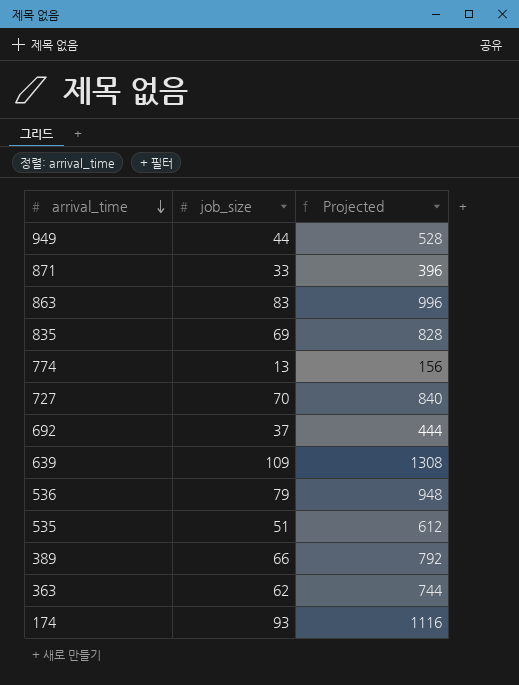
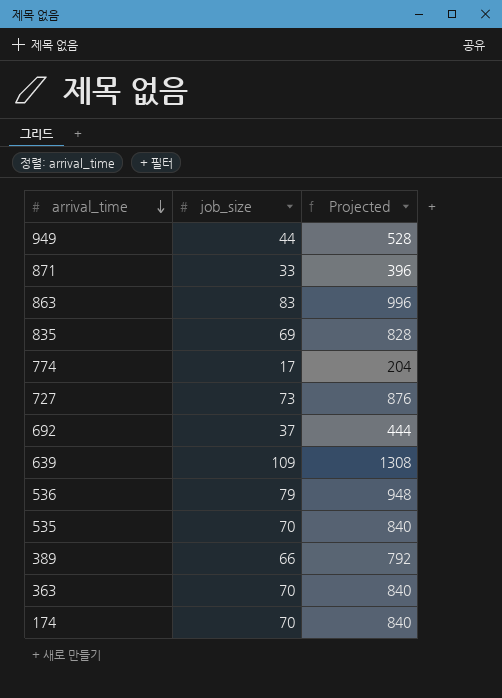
774 | job_size: 13 -> 17
774 | Projected: 156 -> 204
727 | job_size: 70 -> 73
727 | Projected: 840 -> 876
535 | job_size: 51 -> 70
535 | Projected: 612 -> 840
363 | job_size: 62 -> 70
363 | Projected: 744 -> 840
174 | job_size: 93 -> 70
174 | Projected: 1116 -> 840

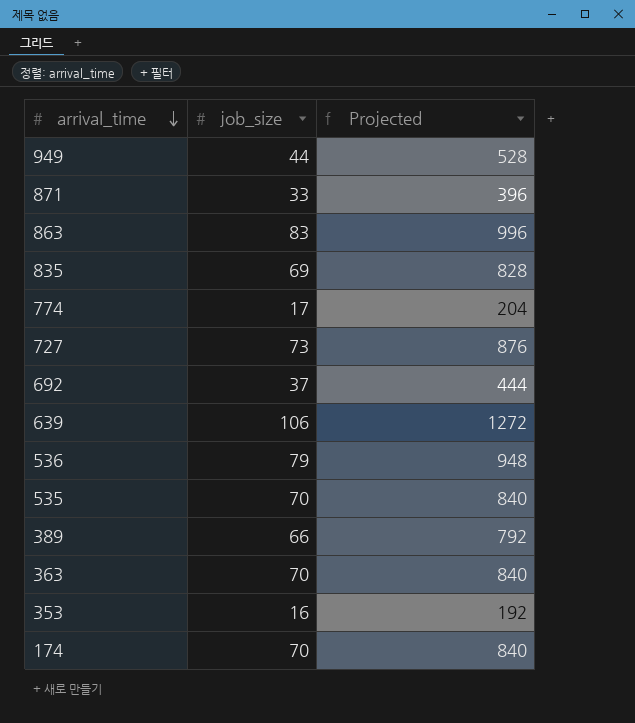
639 | job_size: 109 -> 106
639 | Projected: 1308 -> 1272
row 353: none -> 16 | 192

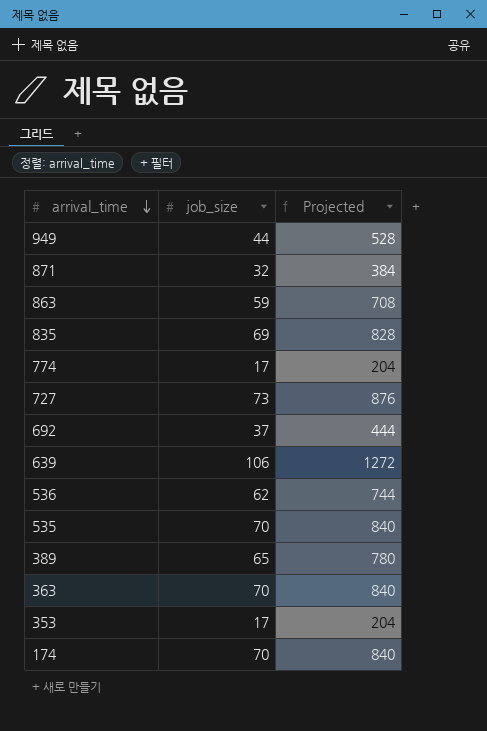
871 | job_size: 33 -> 32
871 | Projected: 396 -> 384
863 | job_size: 83 -> 59
863 | Projected: 996 -> 708
536 | job_size: 79 -> 62
536 | Projected: 948 -> 744
389 | job_size: 66 -> 65
389 | Projected: 792 -> 780
353 | job_size: 16 -> 17
353 | Projected: 192 -> 204

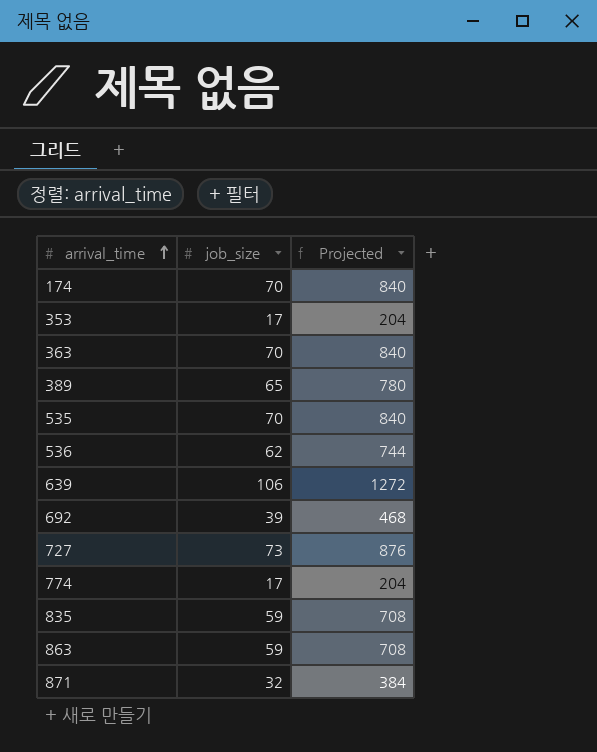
row order: arrival_time descending -> arrival_time ascending
row 949: 44 | 528 -> none
692 | job_size: 37 -> 39
692 | Projected: 444 -> 468
835 | job_size: 69 -> 59
835 | Projected: 828 -> 708

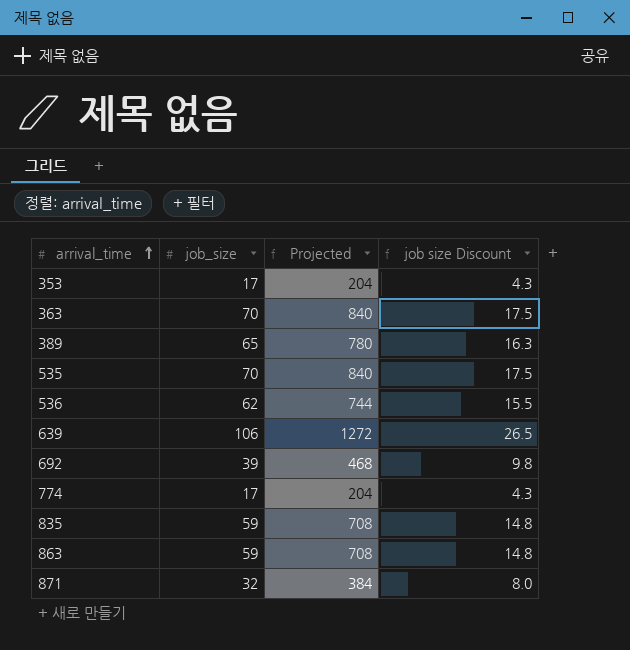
column job size Discount | formula: none -> [job_size] * 0.25
row 174: 70 | 840 -> none
row 727: 73 | 876 -> none

